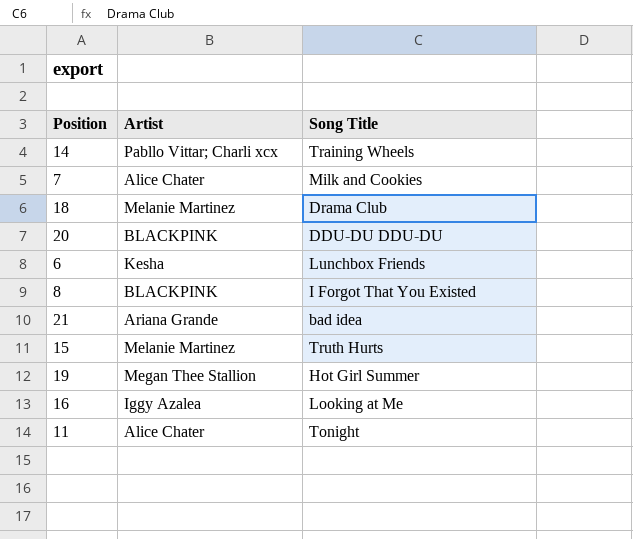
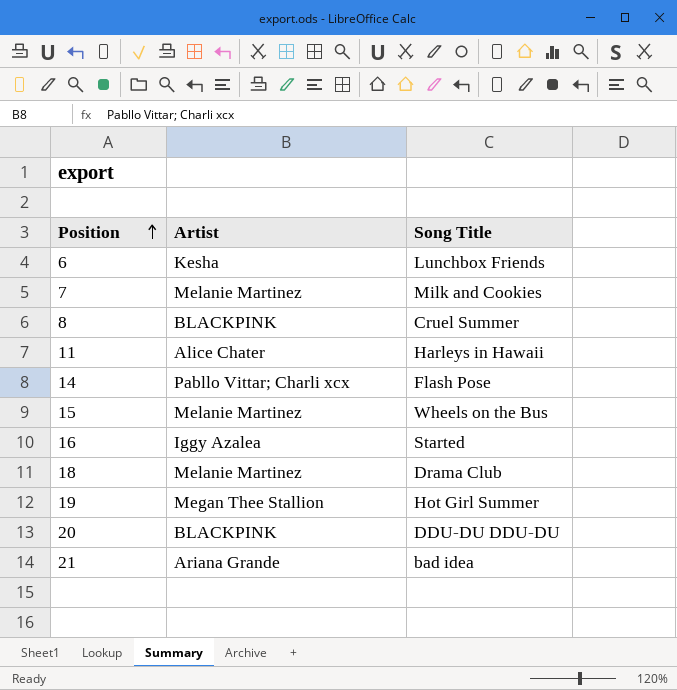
row order: none -> Position ascending
7 | Artist: Alice Chater -> Melanie Martinez
8 | Song Title: I Forgot That You Existed -> Cruel Summer
11 | Song Title: Tonight -> Harleys in Hawaii
14 | Song Title: Training Wheels -> Flash Pose
15 | Song Title: Truth Hurts -> Wheels on the Bus
16 | Song Title: Looking at Me -> Started

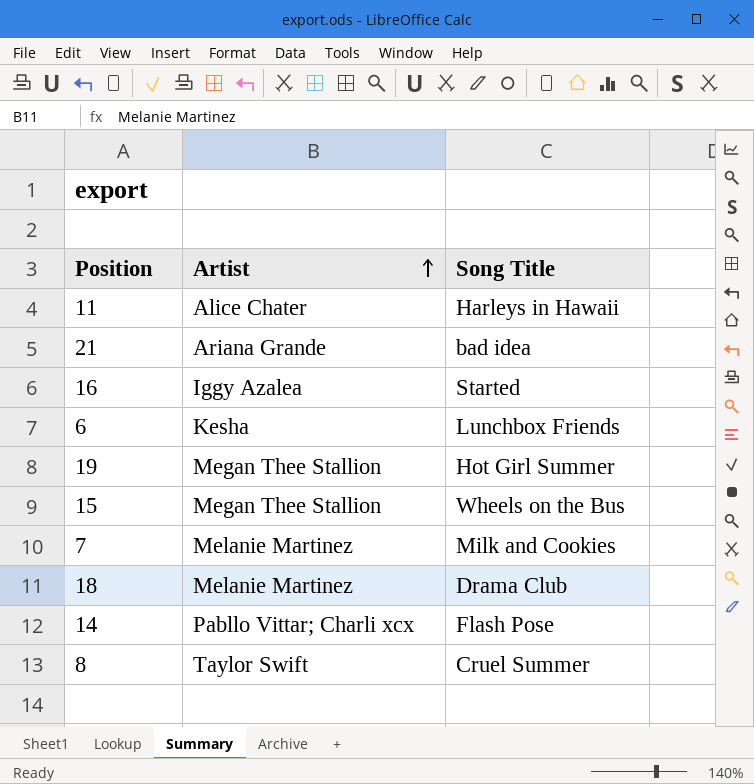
row order: Position ascending -> Artist ascending
row 20: BLACKPINK | DDU-DU DDU-DU -> none
15 | Artist: Melanie Martinez -> Megan Thee Stallion
8 | Artist: BLACKPINK -> Taylor Swift

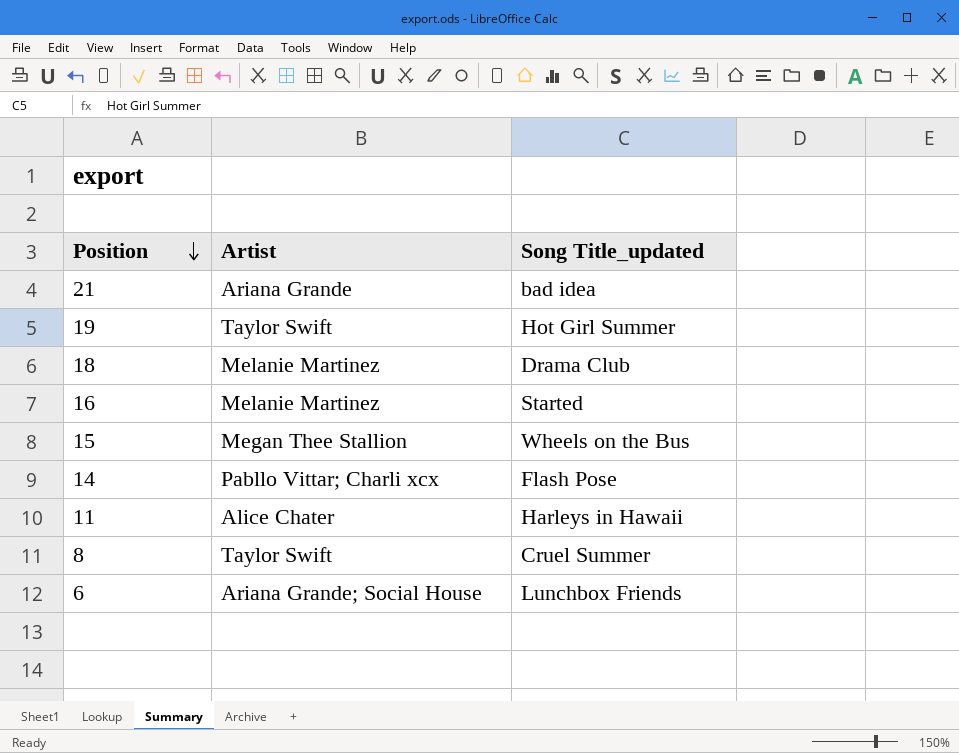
row order: Artist ascending -> Position descending
column name: Song Title -> Song Title_updated
row 7: Melanie Martinez | Milk and Cookies -> none
19 | Artist: Megan Thee Stallion -> Taylor Swift
16 | Artist: Iggy Azalea -> Melanie Martinez
6 | Artist: Kesha -> Ariana Grande; Social House

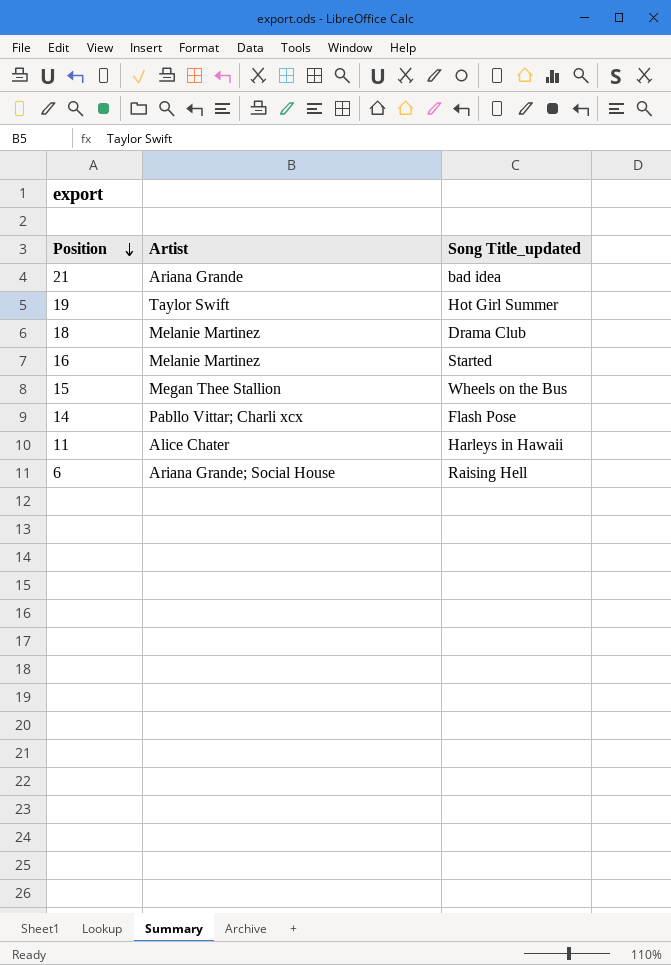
row 8: Taylor Swift | Cruel Summer -> none
6 | Song Title_updated: Lunchbox Friends -> Raising Hell

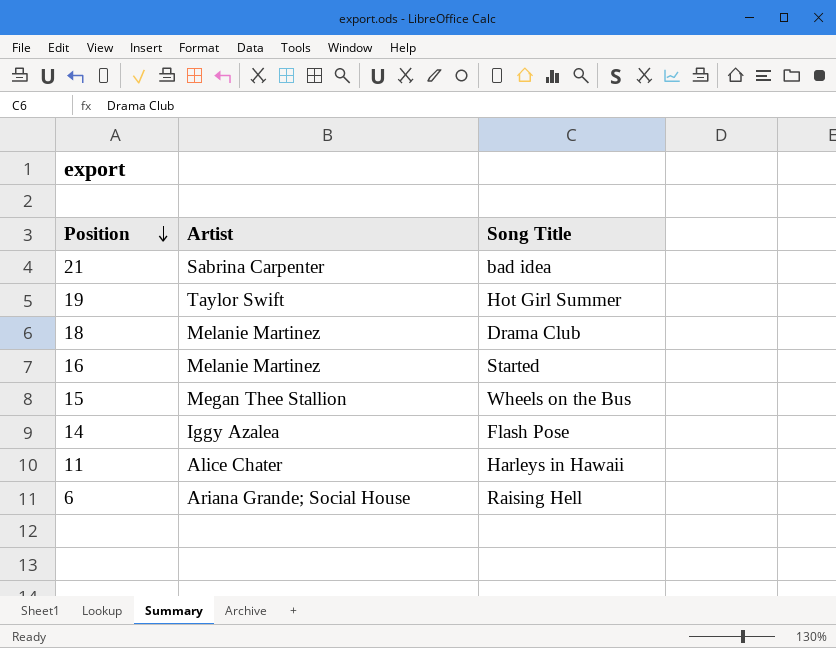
column name: Song Title_updated -> Song Title
21 | Artist: Ariana Grande -> Sabrina Carpenter
14 | Artist: Pabllo Vittar; Charli xcx -> Iggy Azalea

